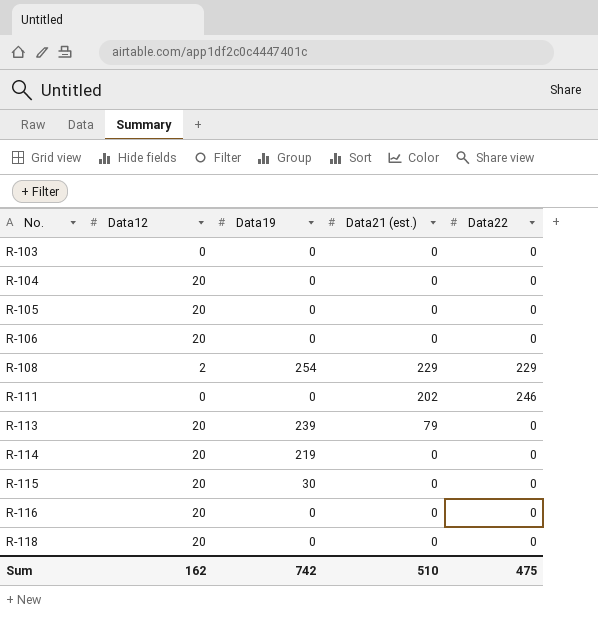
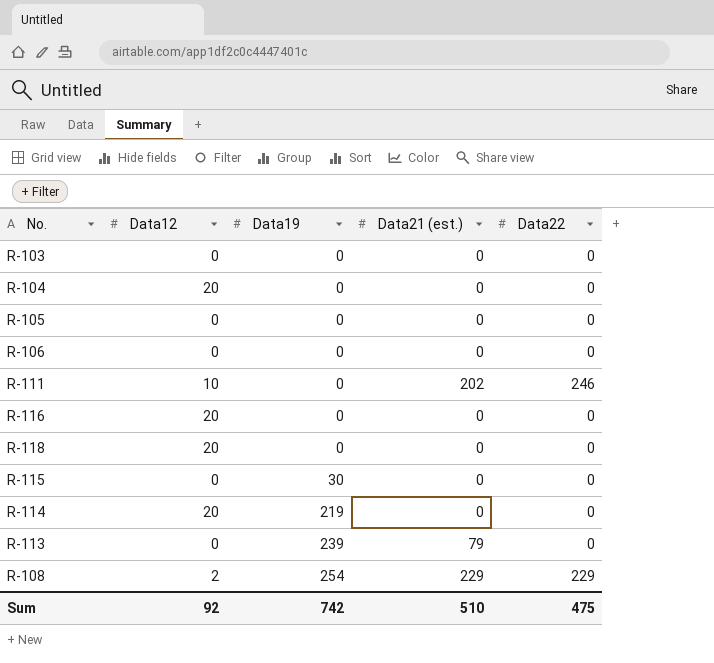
row order: No. ascending -> Data19 ascending
R-105 | Data12: 20 -> 0
R-106 | Data12: 20 -> 0
R-111 | Data12: 0 -> 10
R-115 | Data12: 20 -> 0
R-113 | Data12: 20 -> 0
Sum | Data12: 162 -> 92

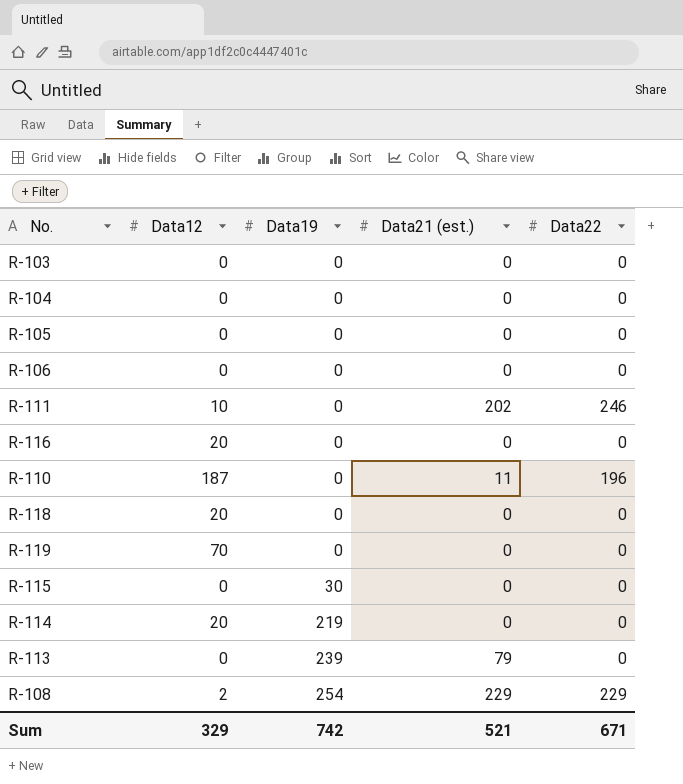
R-104 | Data12: 20 -> 0
row R-110: none -> 187 | 0 | 11 | 196
row R-119: none -> 70 | 0 | 0 | 0
Sum | Data12: 92 -> 329
Sum | Data21 (est.): 510 -> 521
Sum | Data22: 475 -> 671

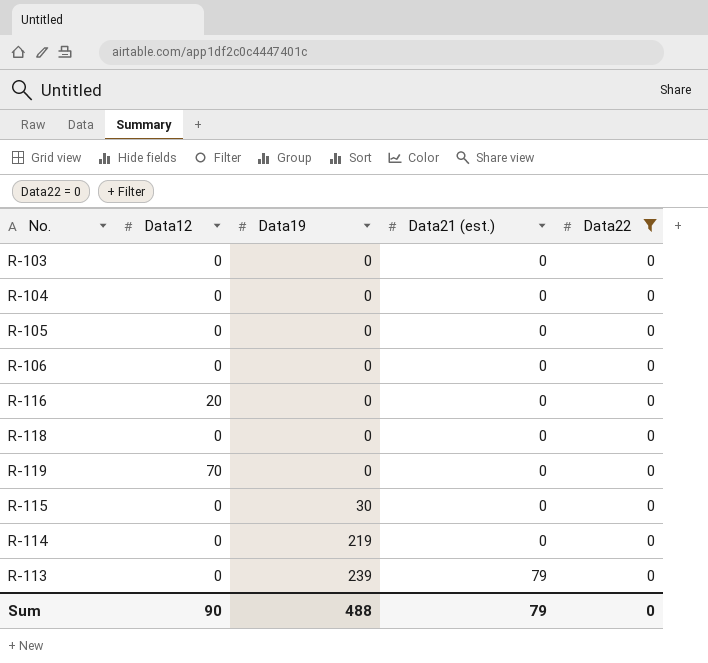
filter: none -> Data22 = 0
R-118 | Data12: 20 -> 0
R-114 | Data12: 20 -> 0
Sum | Data12: 329 -> 90
Sum | Data19: 742 -> 488
Sum | Data21 (est.): 521 -> 79
Sum | Data22: 671 -> 0

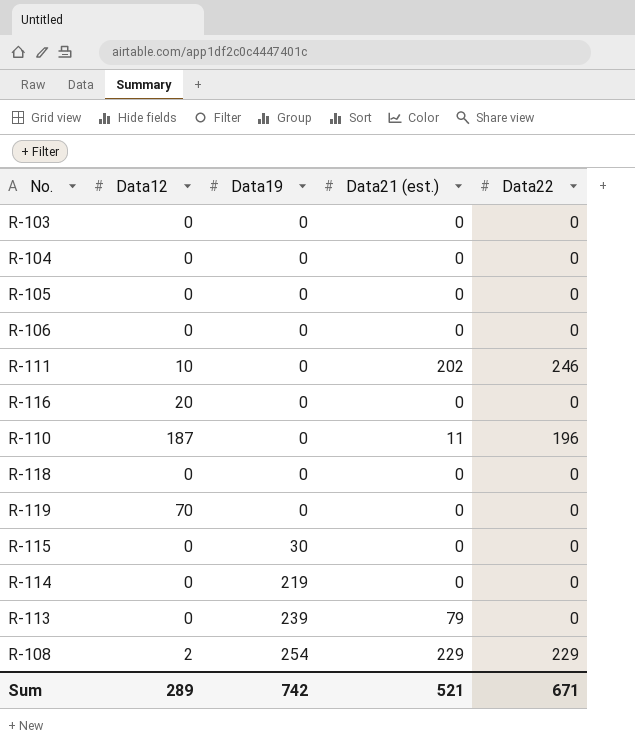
filter: Data22 = 0 -> none
Sum | Data12: 90 -> 289
Sum | Data19: 488 -> 742
Sum | Data21 (est.): 79 -> 521
Sum | Data22: 0 -> 671

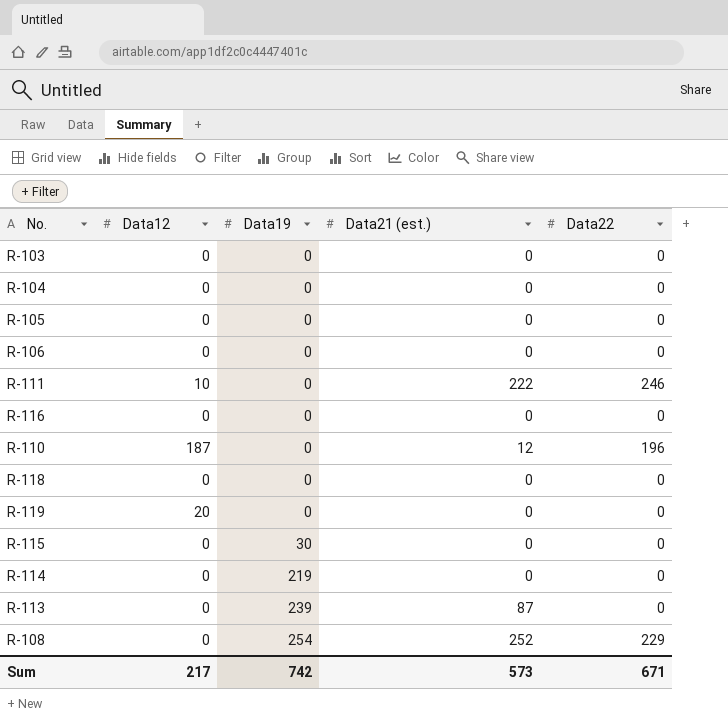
R-111 | Data21 (est.): 202 -> 222
R-116 | Data12: 20 -> 0
R-110 | Data21 (est.): 11 -> 12
R-119 | Data12: 70 -> 20
R-113 | Data21 (est.): 79 -> 87
R-108 | Data12: 2 -> 0
R-108 | Data21 (est.): 229 -> 252
Sum | Data12: 289 -> 217
Sum | Data21 (est.): 521 -> 573

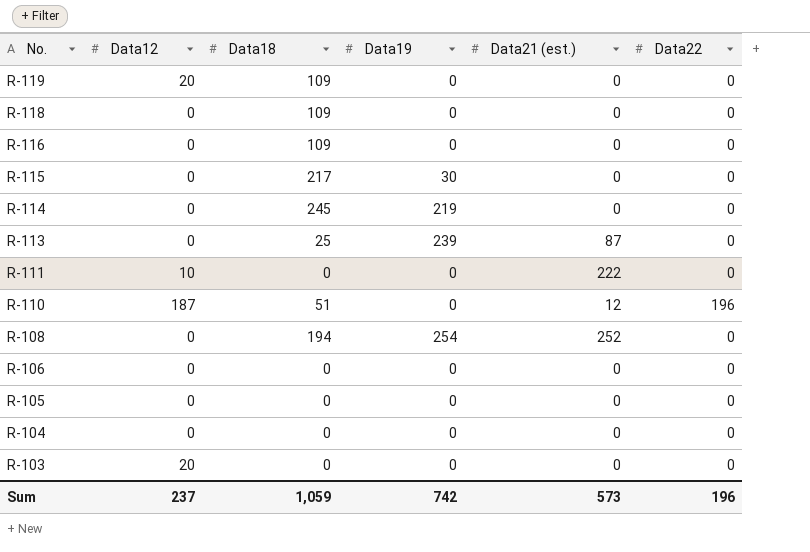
row order: Data19 ascending -> No. descending
column Data18 | position: none -> 3
R-111 | Data22: 246 -> 0
R-108 | Data22: 229 -> 0
R-103 | Data12: 0 -> 20
Sum | Data12: 217 -> 237
Sum | Data22: 671 -> 196

